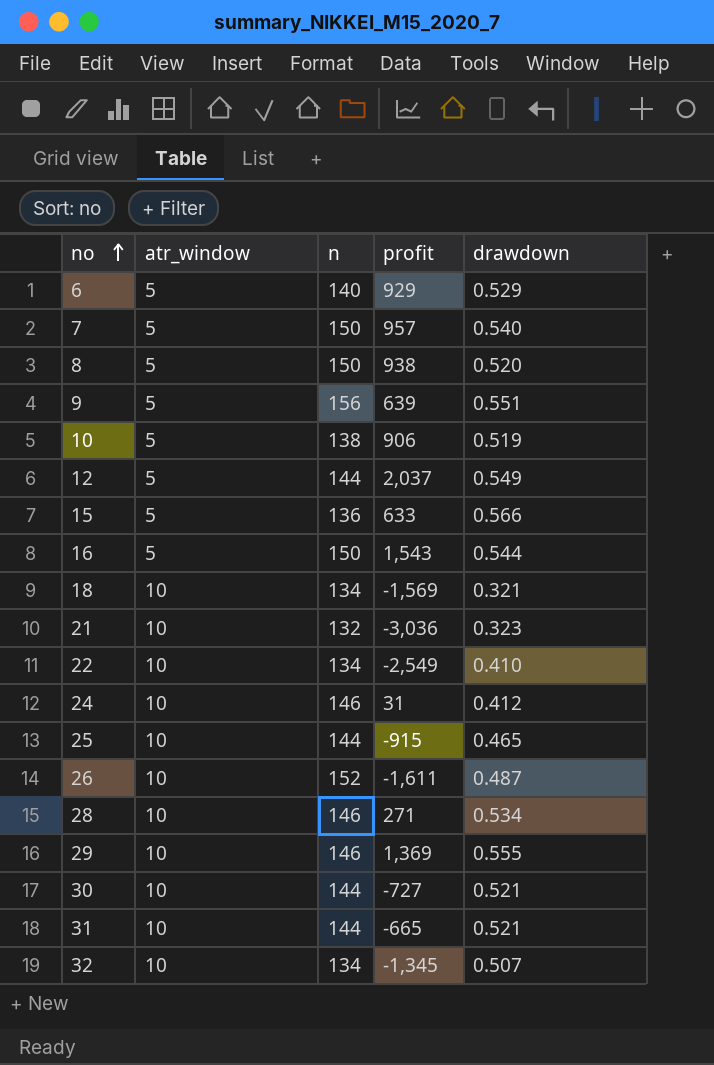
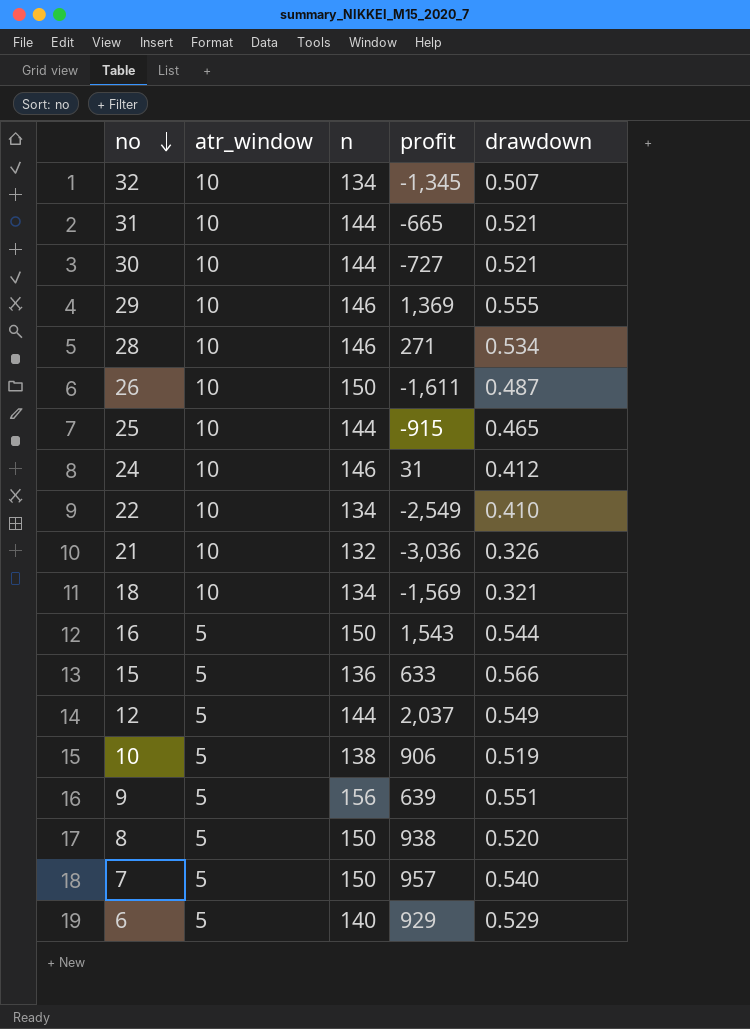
row order: no ascending -> no descending
26 | n: 152 -> 150
21 | drawdown: 0.323 -> 0.326

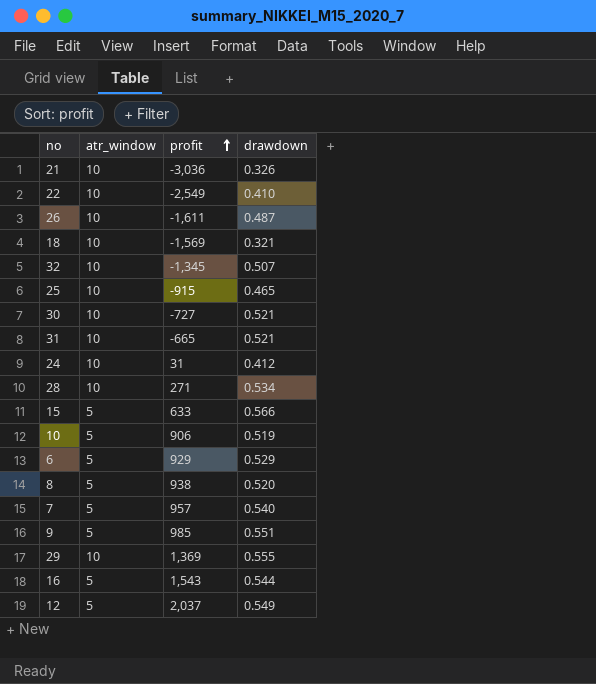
row order: no descending -> profit ascending
column n | position: 3 -> none
9 | profit: 639 -> 985

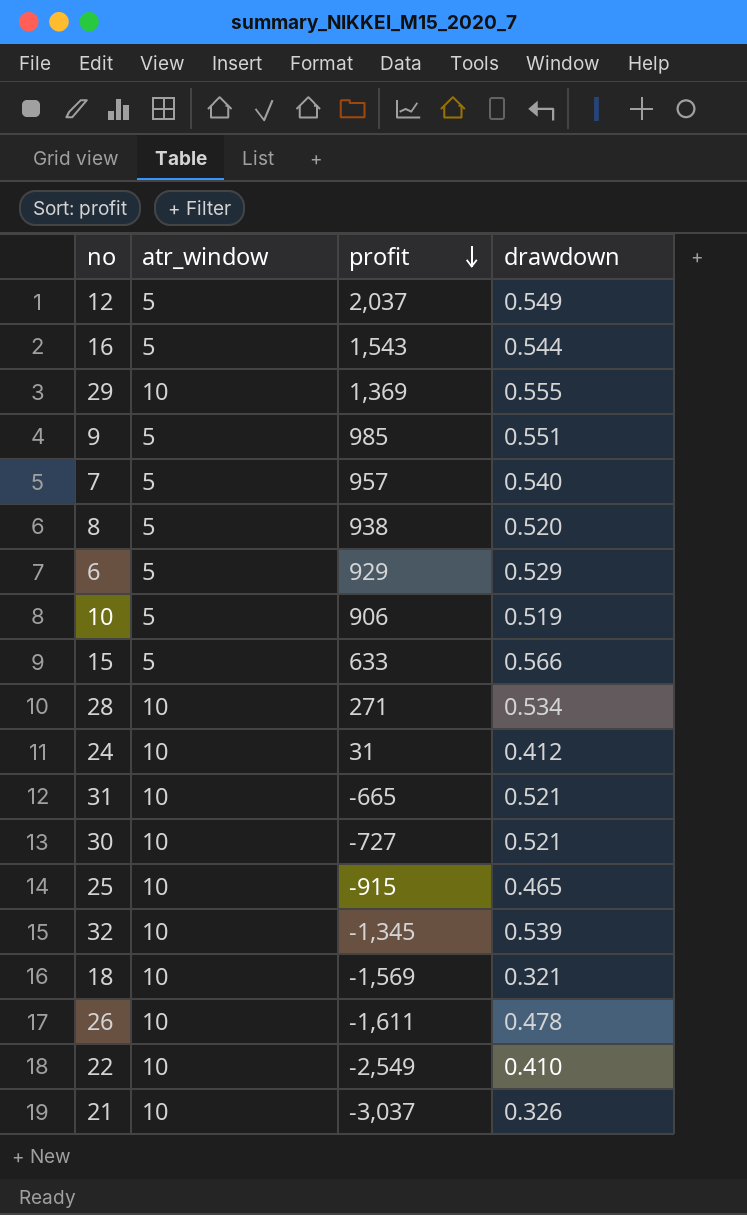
row order: profit ascending -> profit descending
32 | drawdown: 0.507 -> 0.539
26 | drawdown: 0.487 -> 0.478
21 | profit: -3,036 -> -3,037

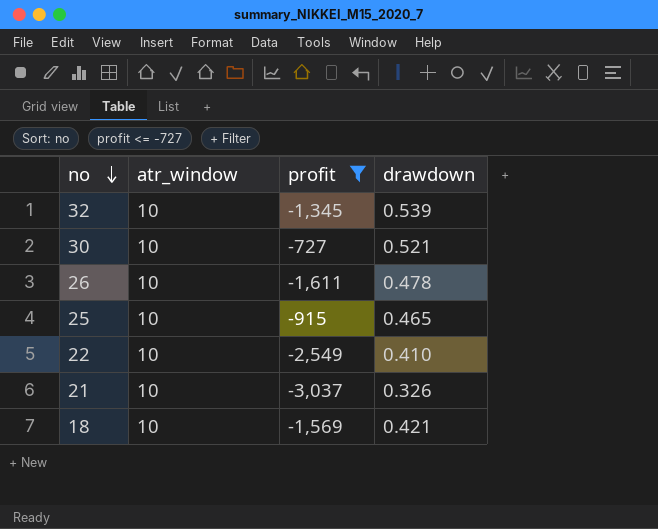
filter: none -> profit <= -727
row order: profit descending -> no descending
18 | drawdown: 0.321 -> 0.421

